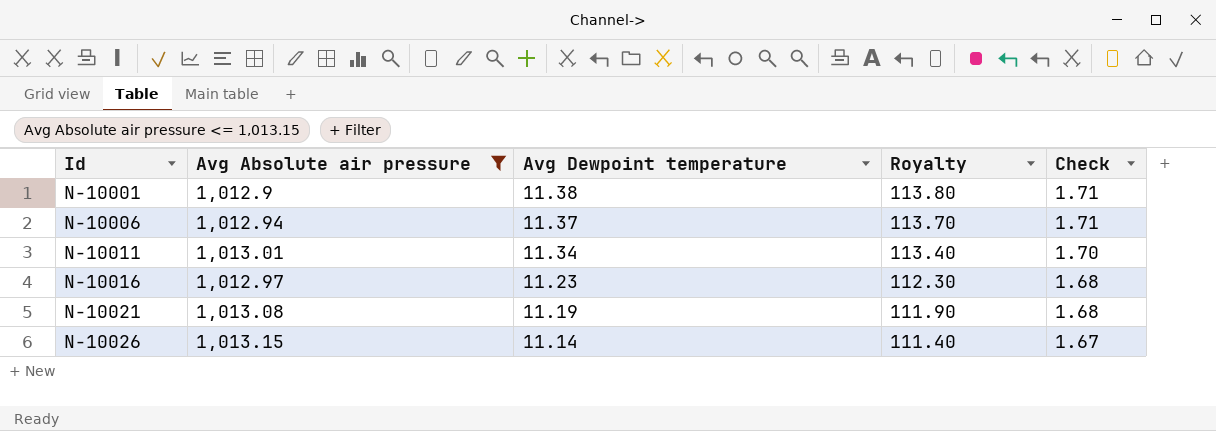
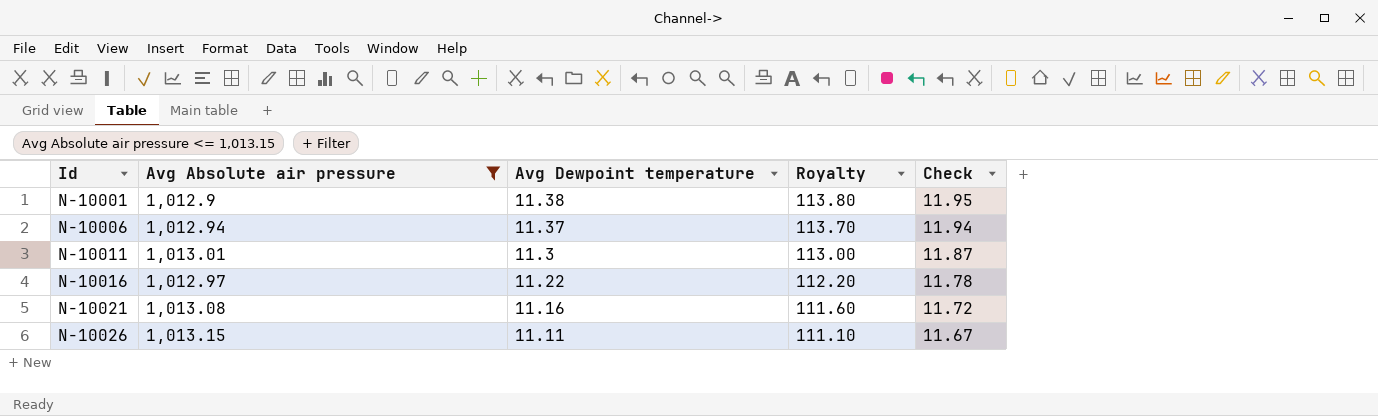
column Check | formula: [Avg Dewpoint temperature] * 0.15 -> [Avg Dewpoint temperature] * 1.05
N-10011 | Avg Dewpoint temperature: 11.34 -> 11.3
N-10011 | Royalty: 113.40 -> 113.00
N-10016 | Avg Dewpoint temperature: 11.23 -> 11.22
N-10016 | Royalty: 112.30 -> 112.20
N-10021 | Avg Dewpoint temperature: 11.19 -> 11.16
N-10021 | Royalty: 111.90 -> 111.60
N-10026 | Avg Dewpoint temperature: 11.14 -> 11.11
N-10026 | Royalty: 111.40 -> 111.10

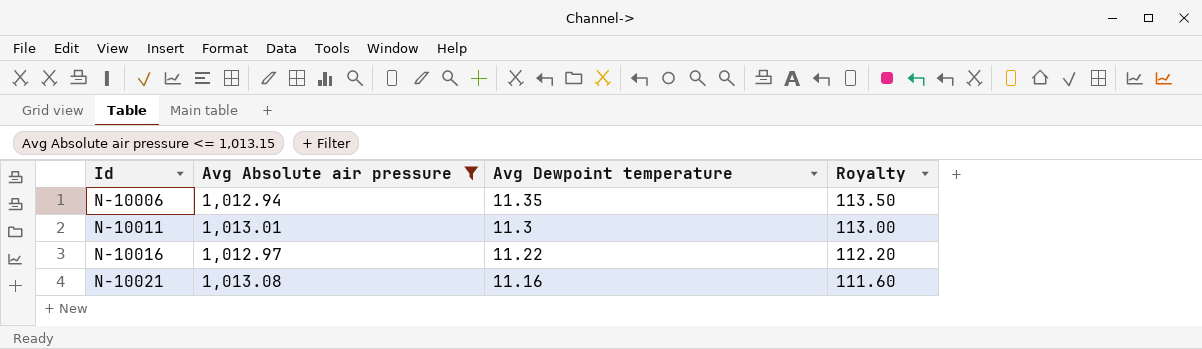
column Check | formula: [Avg Dewpoint temperature] * 1.05 -> none
row N-10001: 1,012.9 | 11.38 | 113.80 | 11.95 -> none
row N-10026: 1,013.15 | 11.11 | 111.10 | 11.67 -> none
N-10006 | Avg Dewpoint temperature: 11.37 -> 11.35
N-10006 | Royalty: 113.70 -> 113.50

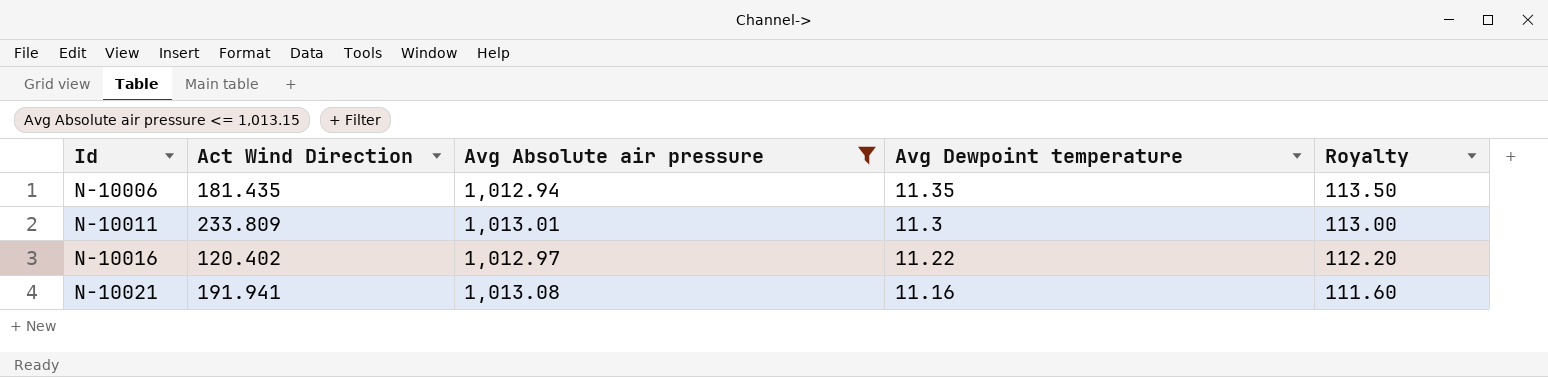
column Act Wind Direction | position: none -> 2

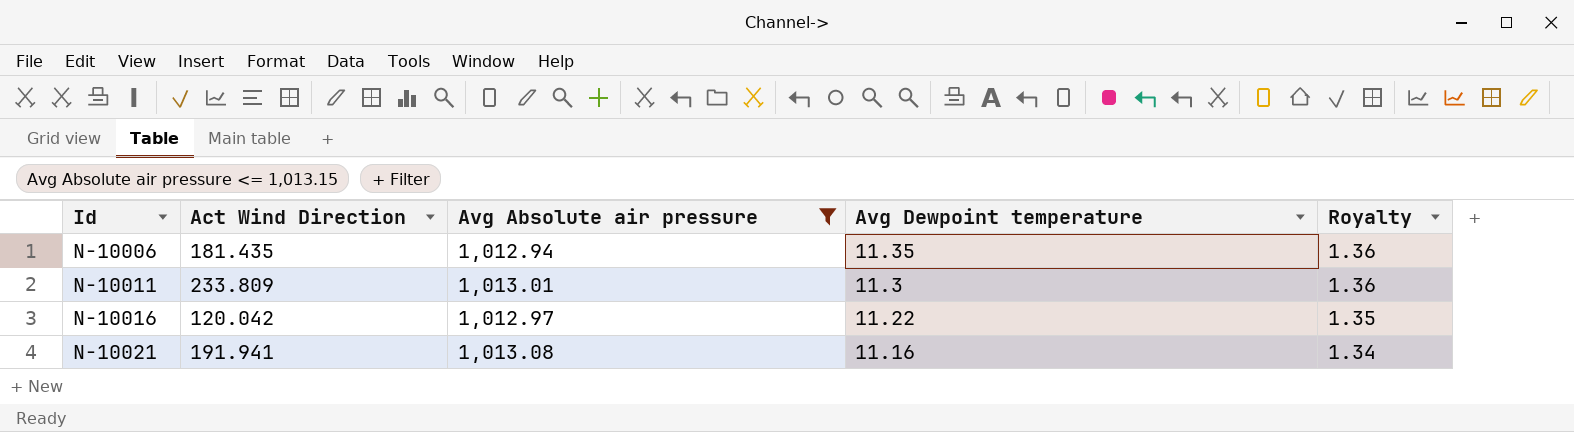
column Royalty | formula: [Avg Dewpoint temperature] * 10 -> [Avg Dewpoint temperature] * 0.12
N-10016 | Act Wind Direction: 120.402 -> 120.042

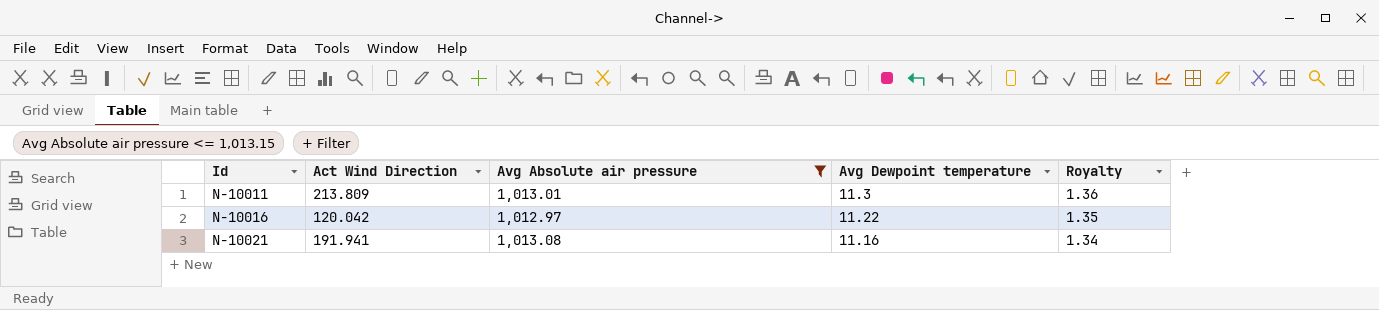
row N-10006: 181.435 | 1,012.94 | 11.35 | 1.36 -> none
N-10011 | Act Wind Direction: 233.809 -> 213.809

